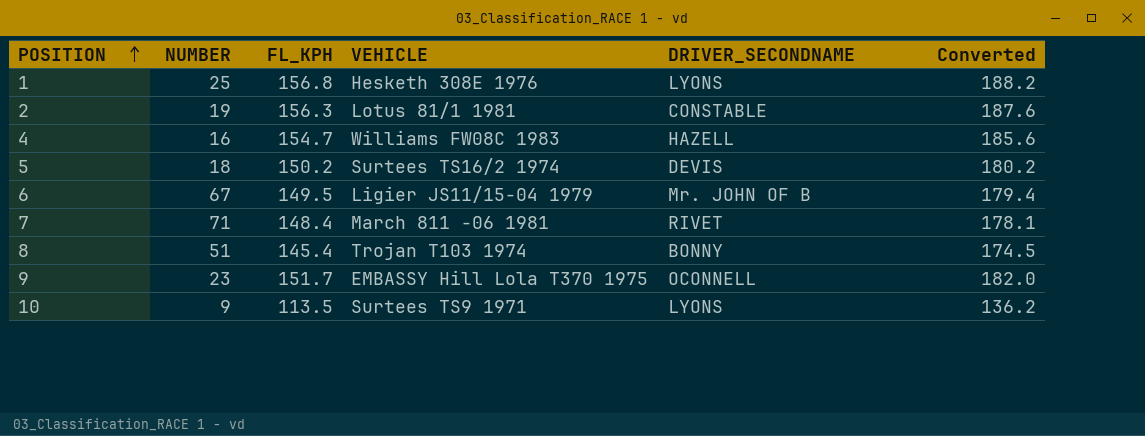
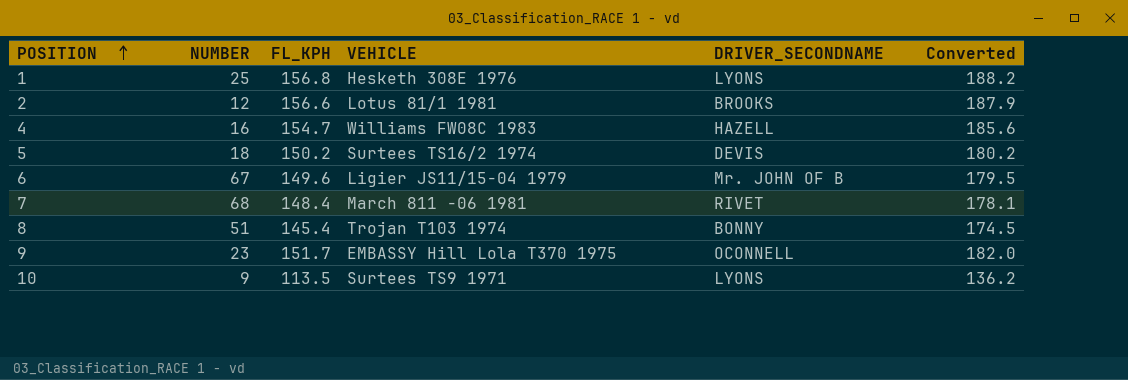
2 | NUMBER: 19 -> 12
2 | FL_KPH: 156.3 -> 156.6
2 | DRIVER_SECONDNAME: CONSTABLE -> BROOKS
2 | Converted: 187.6 -> 187.9
6 | FL_KPH: 149.5 -> 149.6
6 | Converted: 179.4 -> 179.5
7 | NUMBER: 71 -> 68

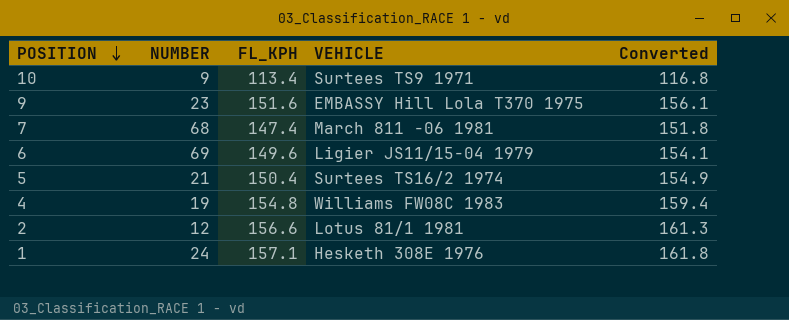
row order: POSITION ascending -> POSITION descending
column DRIVER_SECONDNAME | position: 5 -> none
column Converted | formula: [FL_KPH] * 1.2 -> [FL_KPH] * 1.03
row 8: 51 | 145.4 | Trojan T103 1974 | BONNY | 174.5 -> none
10 | FL_KPH: 113.5 -> 113.4
9 | FL_KPH: 151.7 -> 151.6
7 | FL_KPH: 148.4 -> 147.4
6 | NUMBER: 67 -> 69
5 | NUMBER: 18 -> 21
5 | FL_KPH: 150.2 -> 150.4
4 | NUMBER: 16 -> 19
4 | FL_KPH: 154.7 -> 154.8
1 | NUMBER: 25 -> 24
1 | FL_KPH: 156.8 -> 157.1

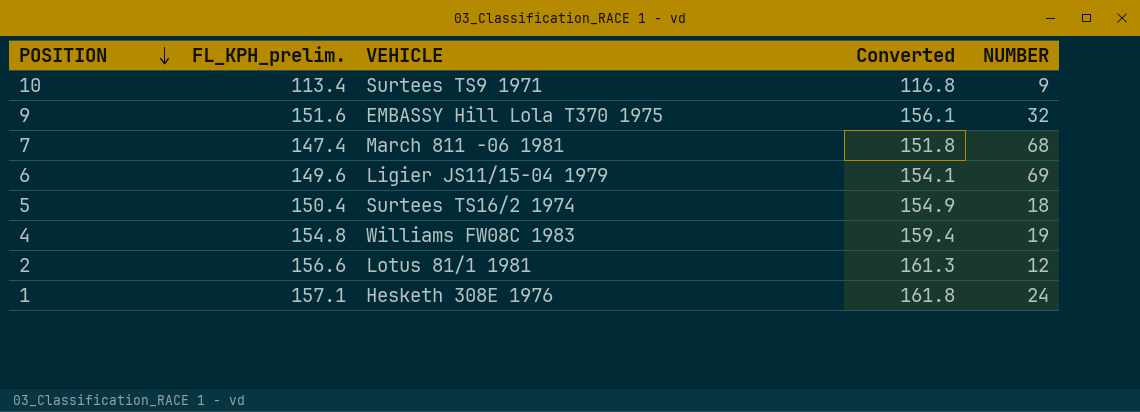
column name: FL_KPH -> FL_KPH_prelim.
column NUMBER | position: 2 -> 5
9 | NUMBER: 23 -> 32
5 | NUMBER: 21 -> 18

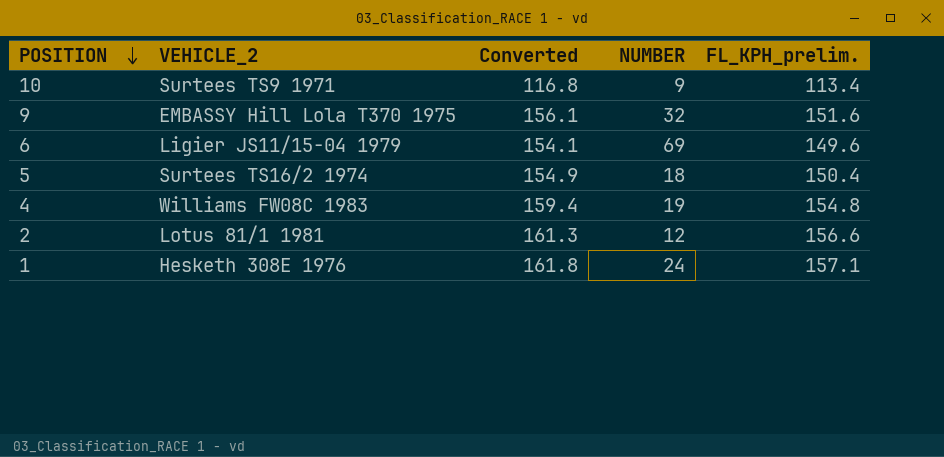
column name: VEHICLE -> VEHICLE_2
column FL_KPH_prelim. | position: 2 -> 5
row 7: 147.4 | March 811 -06 1981 | 151.8 | 68 -> none

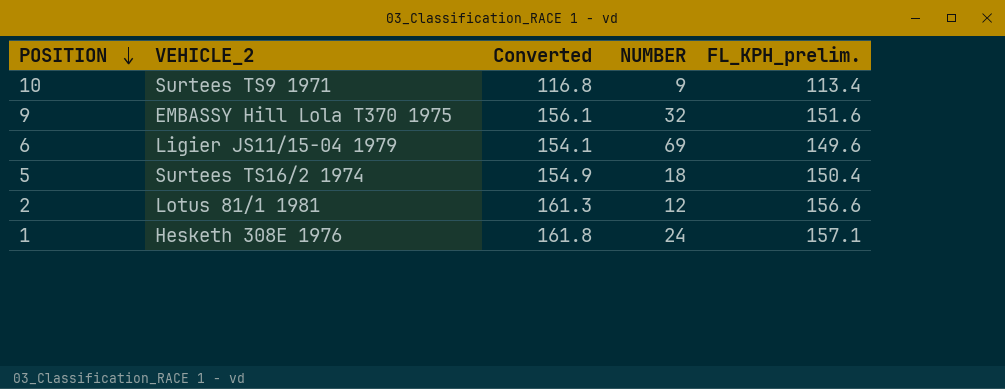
row 4: Williams FW08C 1983 | 159.4 | 19 | 154.8 -> none

